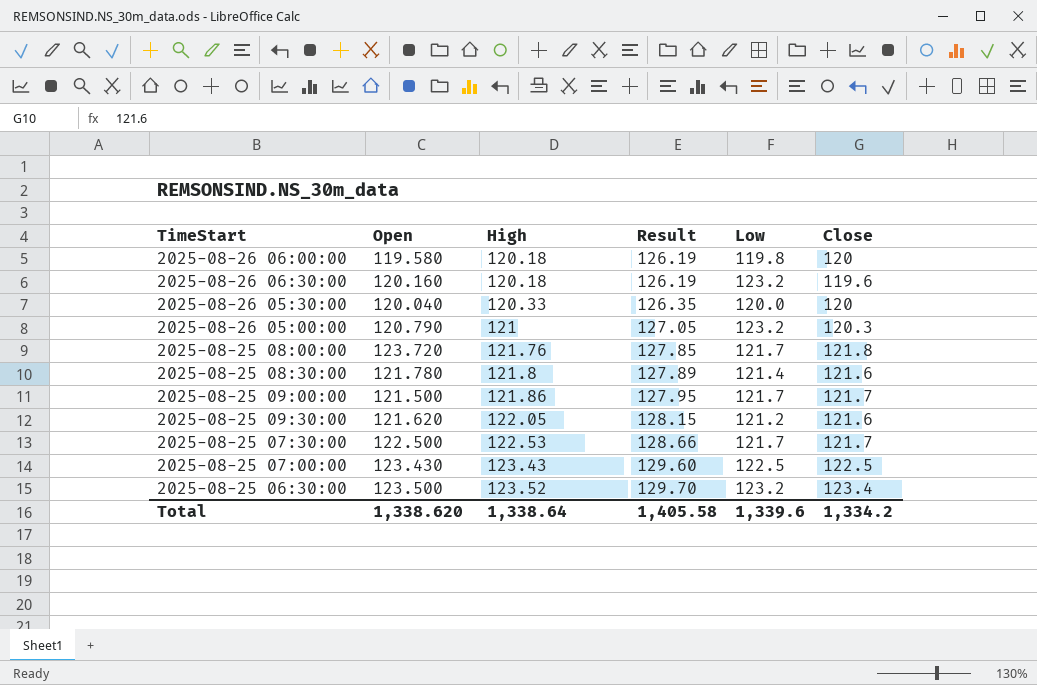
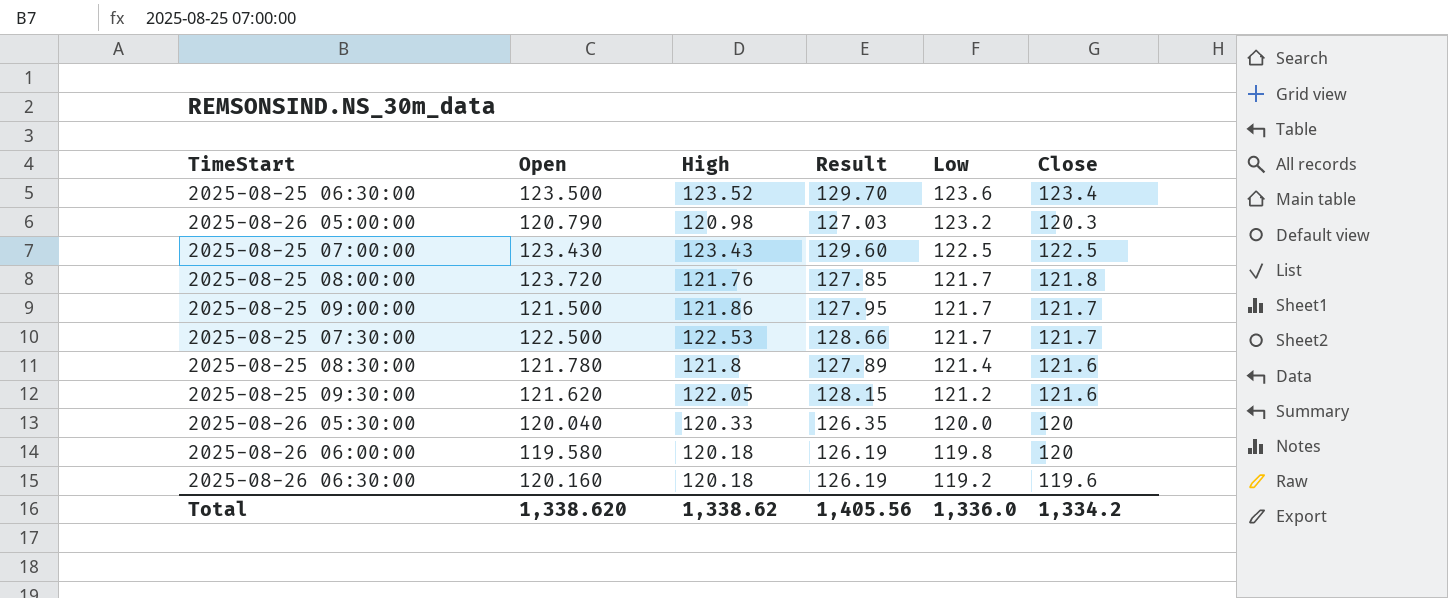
row order: High ascending -> Low descending
2025-08-25 06:30:00 | Low: 123.2 -> 123.6
2025-08-26 05:00:00 | High: 121 -> 120.98
2025-08-26 05:00:00 | Result: 127.05 -> 127.03
2025-08-26 06:30:00 | Low: 123.2 -> 119.2
Total | High: 1,338.64 -> 1,338.62
Total | Result: 1,405.58 -> 1,405.56
Total | Low: 1,339.6 -> 1,336.0

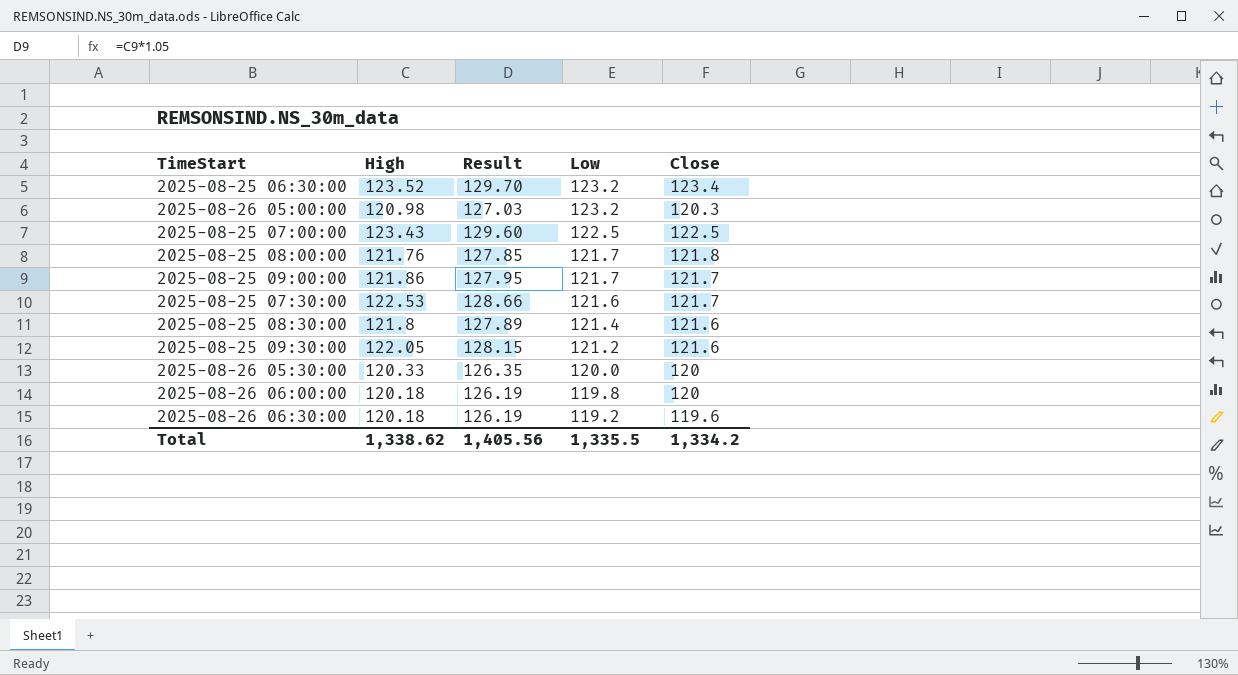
column Open | position: 2 -> none
2025-08-25 06:30:00 | Low: 123.6 -> 123.2
2025-08-25 07:30:00 | Low: 121.7 -> 121.6
Total | Low: 1,336.0 -> 1,335.5

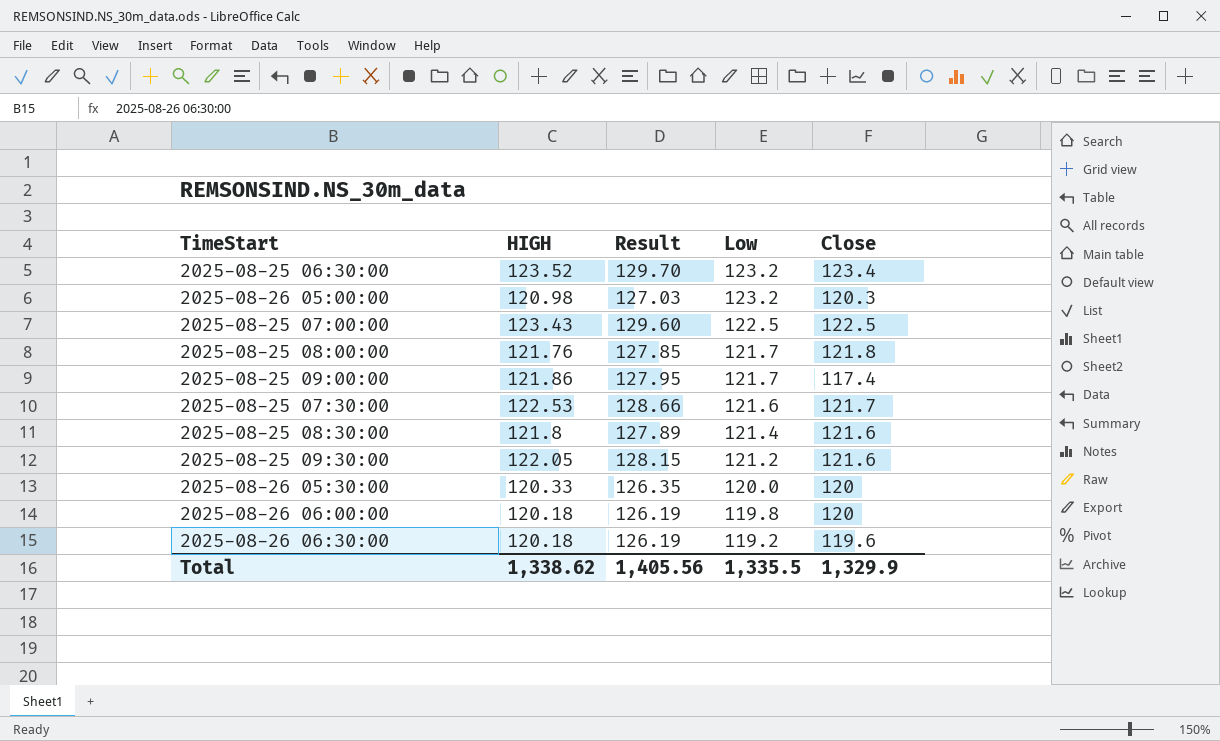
column name: High -> HIGH
2025-08-25 09:00:00 | Close: 121.7 -> 117.4
Total | Close: 1,334.2 -> 1,329.9

